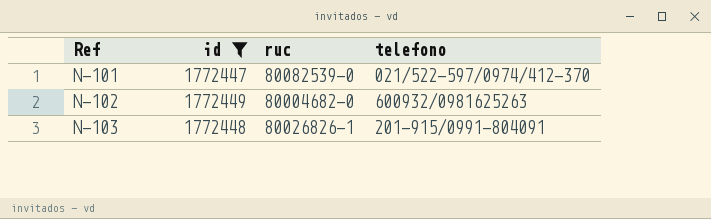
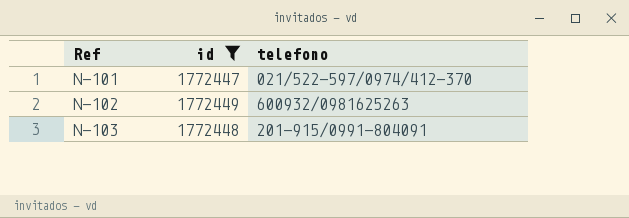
column ruc | position: 3 -> none

